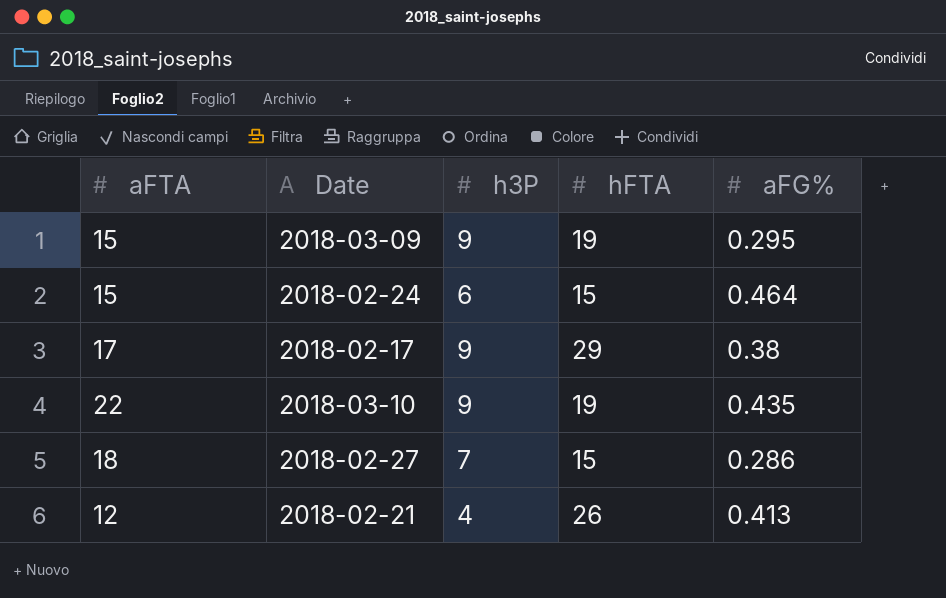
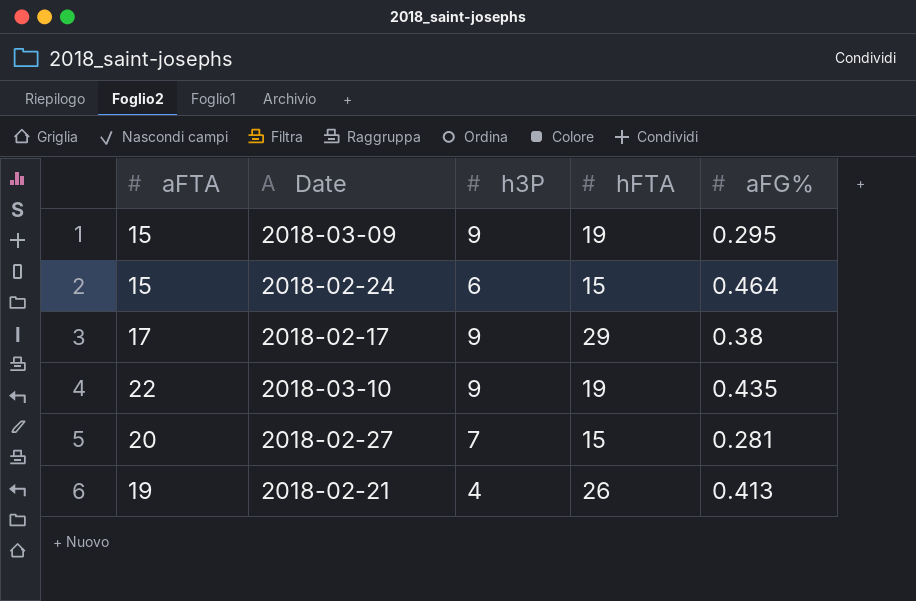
2018-02-27 | aFTA: 18 -> 20
2018-02-27 | aFG%: 0.286 -> 0.281
2018-02-21 | aFTA: 12 -> 19

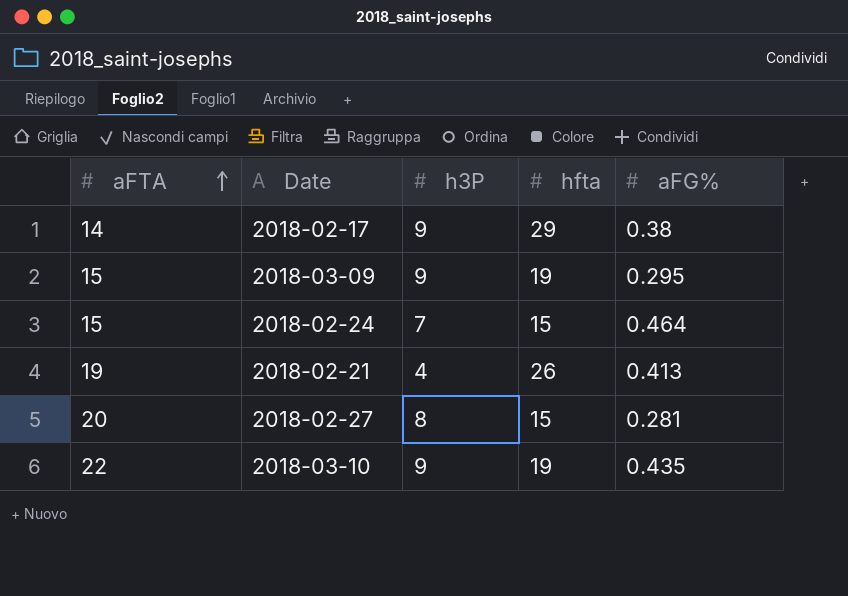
row order: none -> aFTA ascending
column name: hFTA -> hfta
2018-02-17 | aFTA: 17 -> 14
2018-02-24 | h3P: 6 -> 7
2018-02-27 | h3P: 7 -> 8

